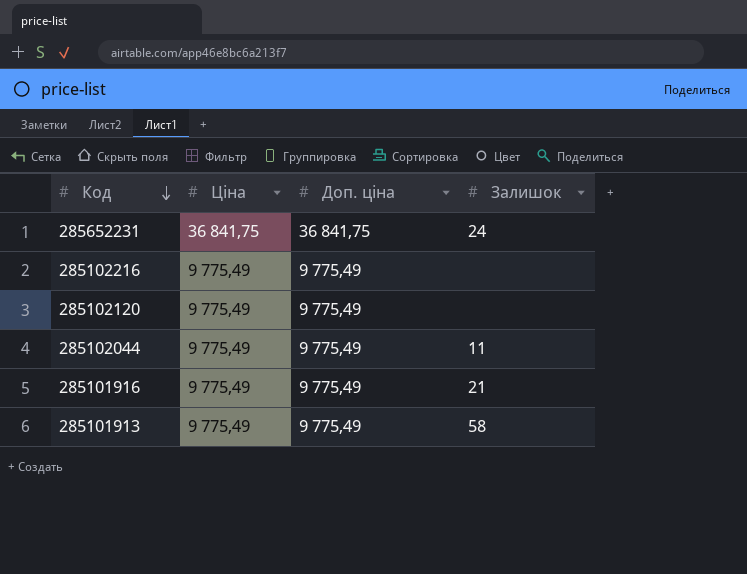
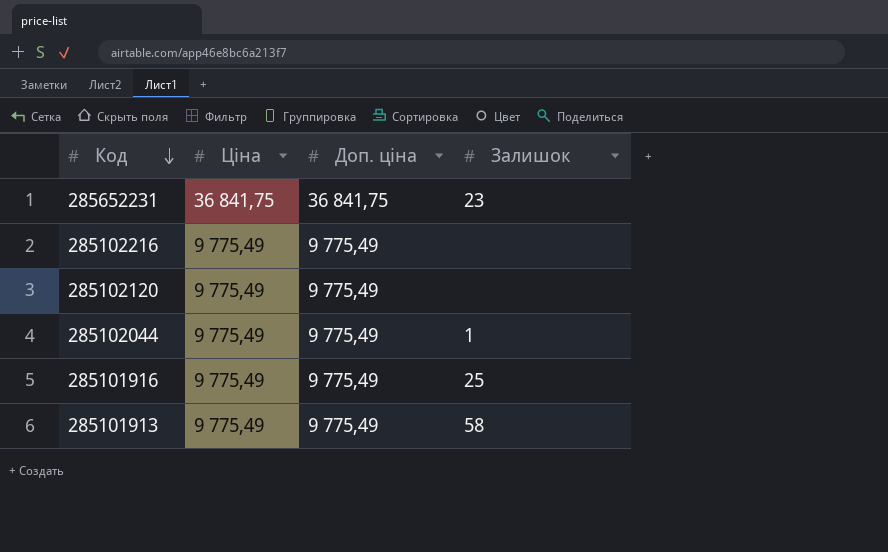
285652231 | Залишок: 24 -> 23
285102044 | Залишок: 11 -> 1
285101916 | Залишок: 21 -> 25

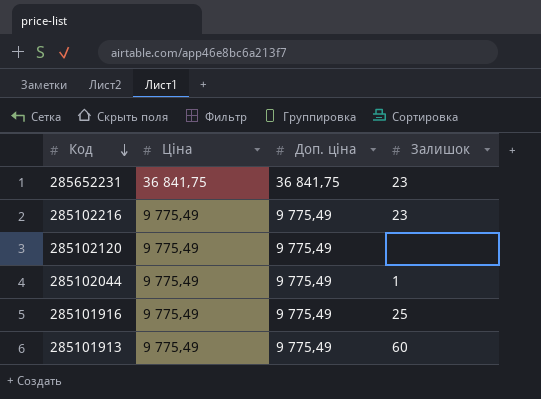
285102216 | Залишок: none -> 23
285101913 | Залишок: 58 -> 60

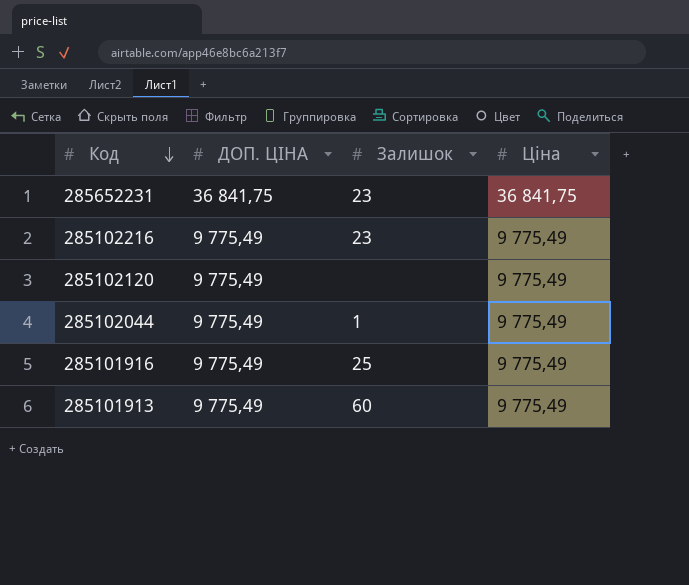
column name: Доп. ціна -> ДОП. ЦІНА
column Ціна | position: 2 -> 4

